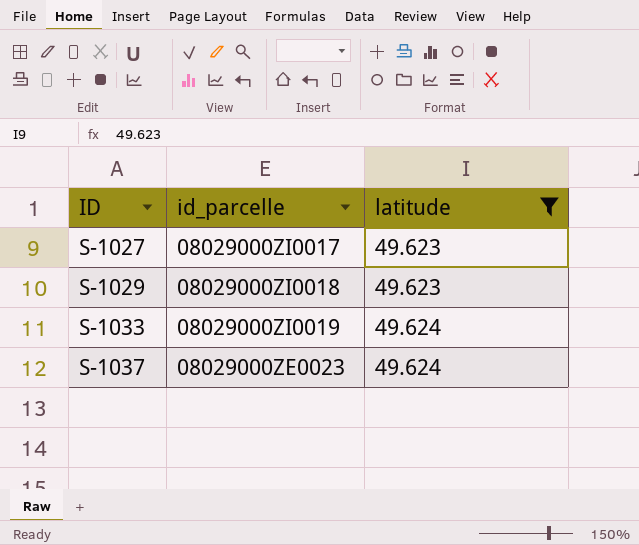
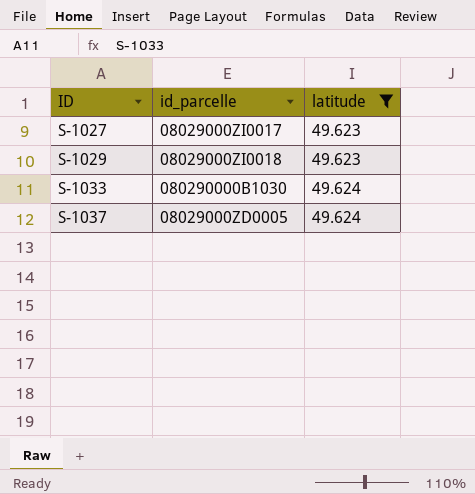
S-1033 | id_parcelle: 08029000ZI0019 -> 080290000B1030
S-1037 | id_parcelle: 08029000ZE0023 -> 08029000ZD0005

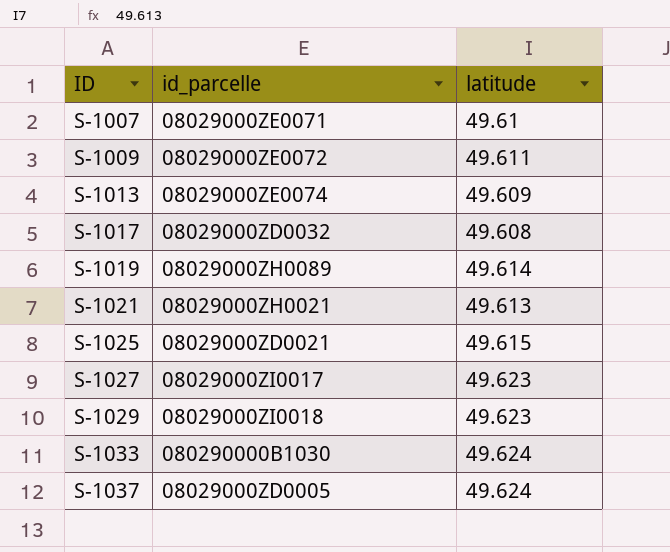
filter: latitude >= 49.623 -> none

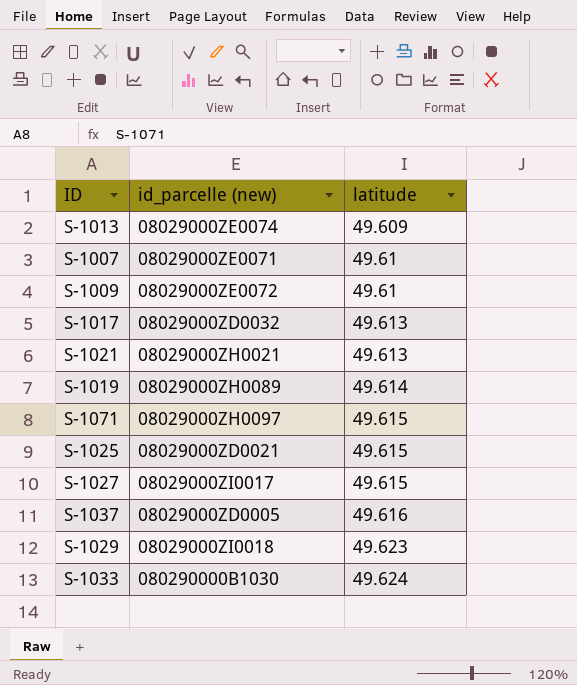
row order: ID ascending -> latitude ascending
column name: id_parcelle -> id_parcelle (new)
S-1009 | latitude: 49.611 -> 49.61
S-1017 | latitude: 49.608 -> 49.613
row S-1071: none -> 08029000ZH0097 | 49.615
S-1027 | latitude: 49.623 -> 49.615
S-1037 | latitude: 49.624 -> 49.616

